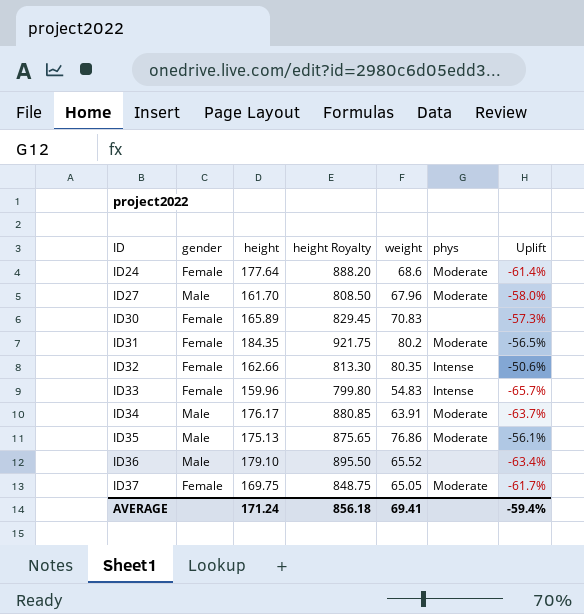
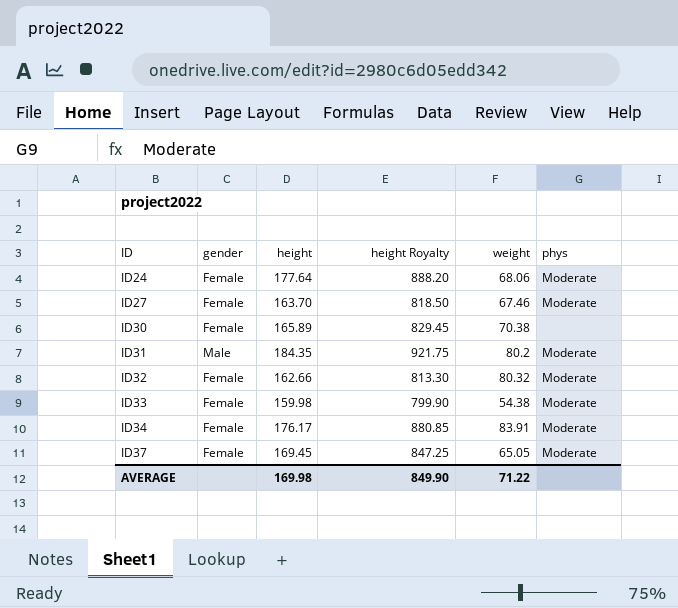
column Uplift | formula: ([weight] - [height]) / [height] -> none
row ID35: Male | 175.13 | 875.65 | 76.86 | Moderate | -56.1% -> none
row ID36: Male | 179.10 | 895.50 | 65.52 | none | -63.4% -> none
ID24 | weight: 68.6 -> 68.06
ID27 | gender: Male -> Female
ID27 | height: 161.70 -> 163.70
ID27 | height Royalty: 808.50 -> 818.50
ID27 | weight: 67.96 -> 67.46
ID30 | weight: 70.83 -> 70.38
ID31 | gender: Female -> Male
ID32 | weight: 80.35 -> 80.32
ID32 | phys: Intense -> Moderate
ID33 | height: 159.96 -> 159.98
ID33 | height Royalty: 799.80 -> 799.90
ID33 | weight: 54.83 -> 54.38
ID33 | phys: Intense -> Moderate
ID34 | gender: Male -> Female
ID34 | weight: 63.91 -> 83.91
ID37 | height: 169.75 -> 169.45
ID37 | height Royalty: 848.75 -> 847.25
AVERAGE | height: 171.24 -> 169.98
AVERAGE | height Royalty: 856.18 -> 849.90
AVERAGE | weight: 69.41 -> 71.22

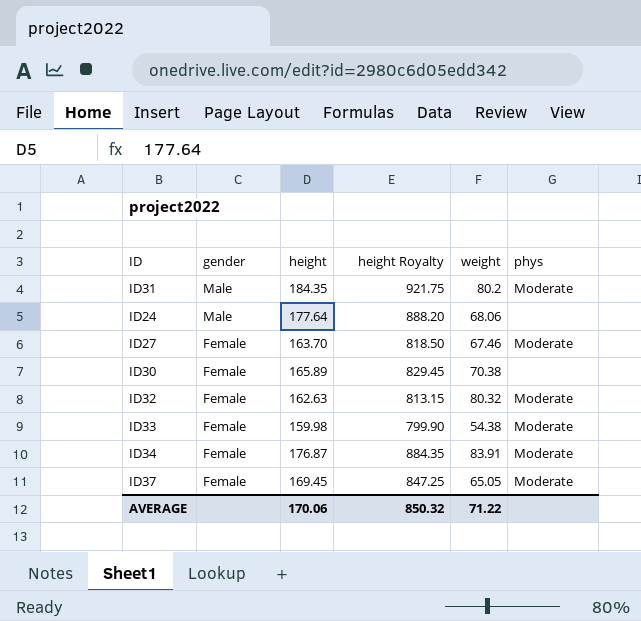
row order: ID ascending -> gender descending
ID24 | gender: Female -> Male
ID24 | phys: Moderate -> none
ID32 | height: 162.66 -> 162.63
ID32 | height Royalty: 813.30 -> 813.15
ID34 | height: 176.17 -> 176.87
ID34 | height Royalty: 880.85 -> 884.35
AVERAGE | height: 169.98 -> 170.06
AVERAGE | height Royalty: 849.90 -> 850.32

